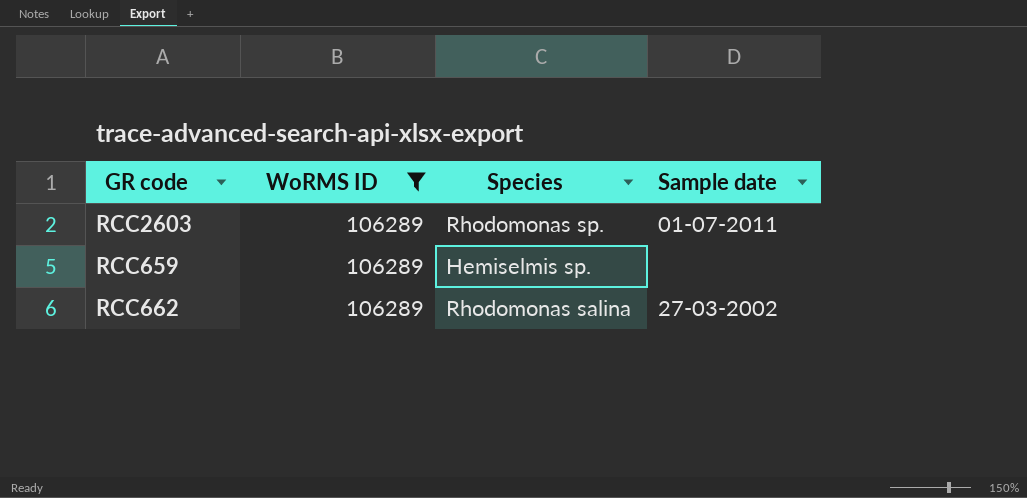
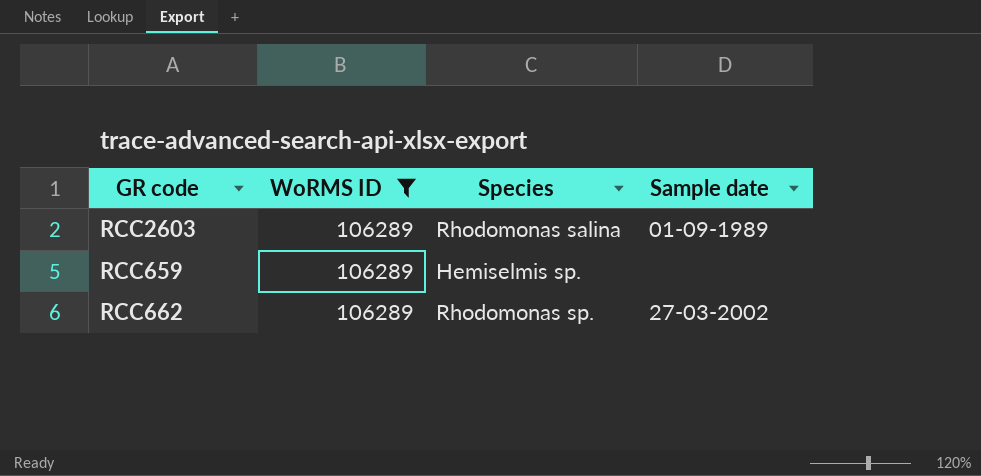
RCC2603 | Species: Rhodomonas sp. -> Rhodomonas salina
RCC2603 | Sample date: 01-07-2011 -> 01-09-1989
RCC662 | Species: Rhodomonas salina -> Rhodomonas sp.

